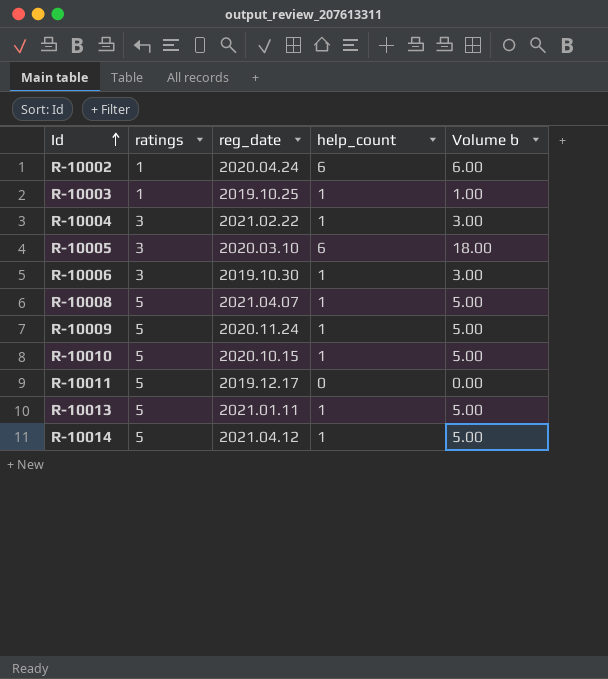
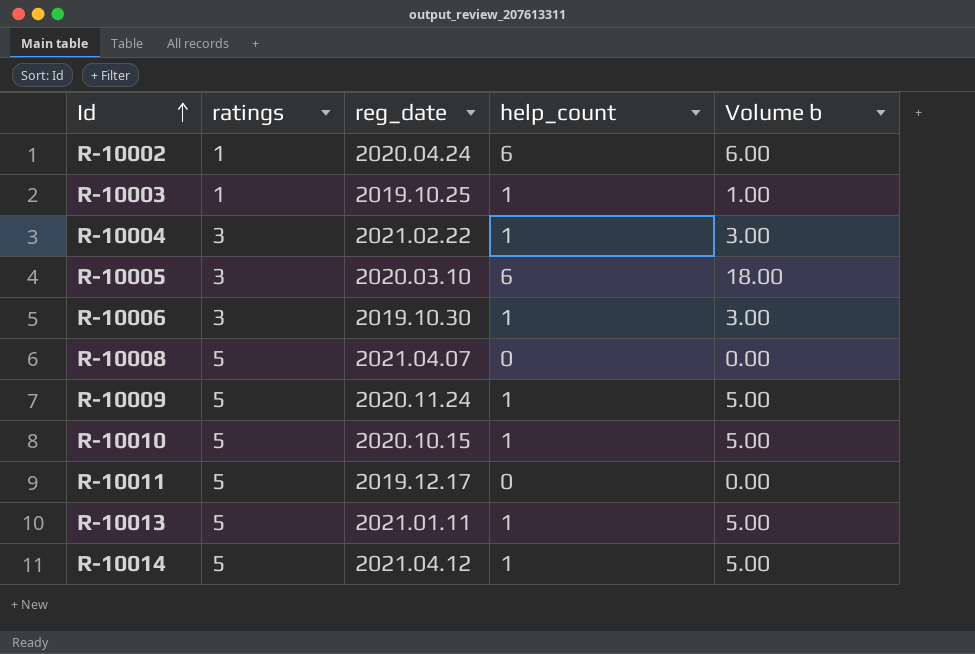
R-10008 | help_count: 1 -> 0
R-10008 | Volume b: 5.00 -> 0.00

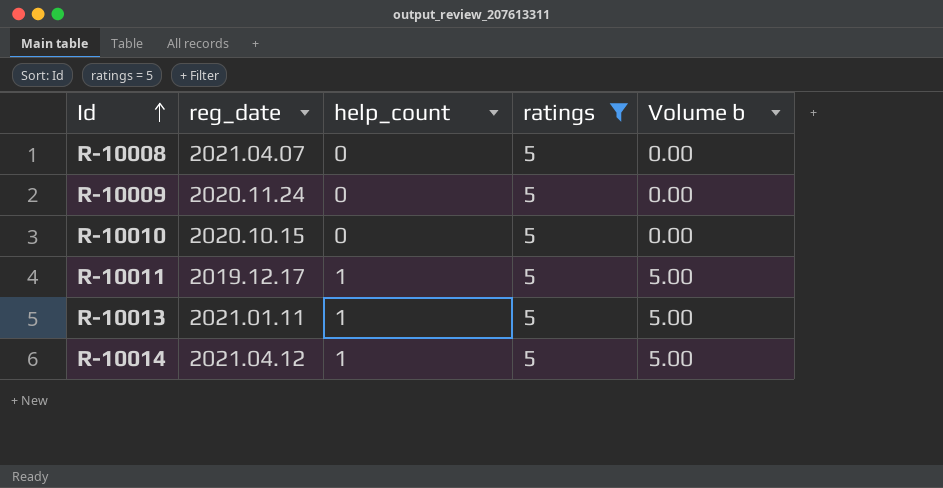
filter: none -> ratings = 5
column ratings | position: 2 -> 4
R-10009 | help_count: 1 -> 0
R-10009 | Volume b: 5.00 -> 0.00
R-10010 | help_count: 1 -> 0
R-10010 | Volume b: 5.00 -> 0.00
R-10011 | help_count: 0 -> 1
R-10011 | Volume b: 0.00 -> 5.00

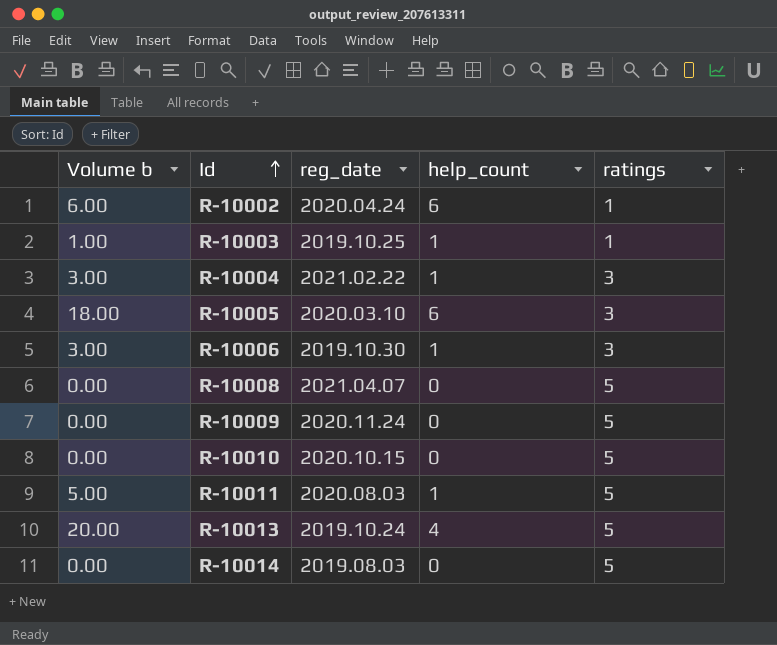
filter: ratings = 5 -> none
column Volume b | position: 5 -> 1
R-10011 | reg_date: 2019.12.17 -> 2020.08.03
R-10013 | Volume b: 5.00 -> 20.00
R-10013 | reg_date: 2021.01.11 -> 2019.10.24
R-10013 | help_count: 1 -> 4
R-10014 | Volume b: 5.00 -> 0.00
R-10014 | reg_date: 2021.04.12 -> 2019.08.03
R-10014 | help_count: 1 -> 0

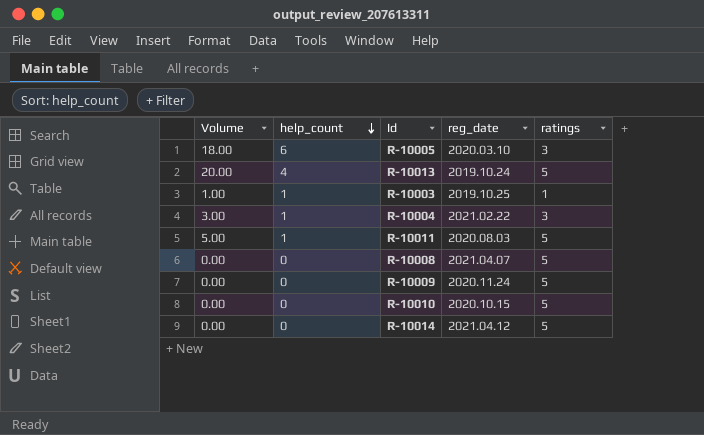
row order: Id ascending -> help_count descending
column name: Volume b -> Volume
column help_count | position: 4 -> 2
row R-10002: 6.00 | 2020.04.24 | 6 | 1 -> none
row R-10006: 3.00 | 2019.10.30 | 1 | 3 -> none
R-10014 | reg_date: 2019.08.03 -> 2021.04.12

